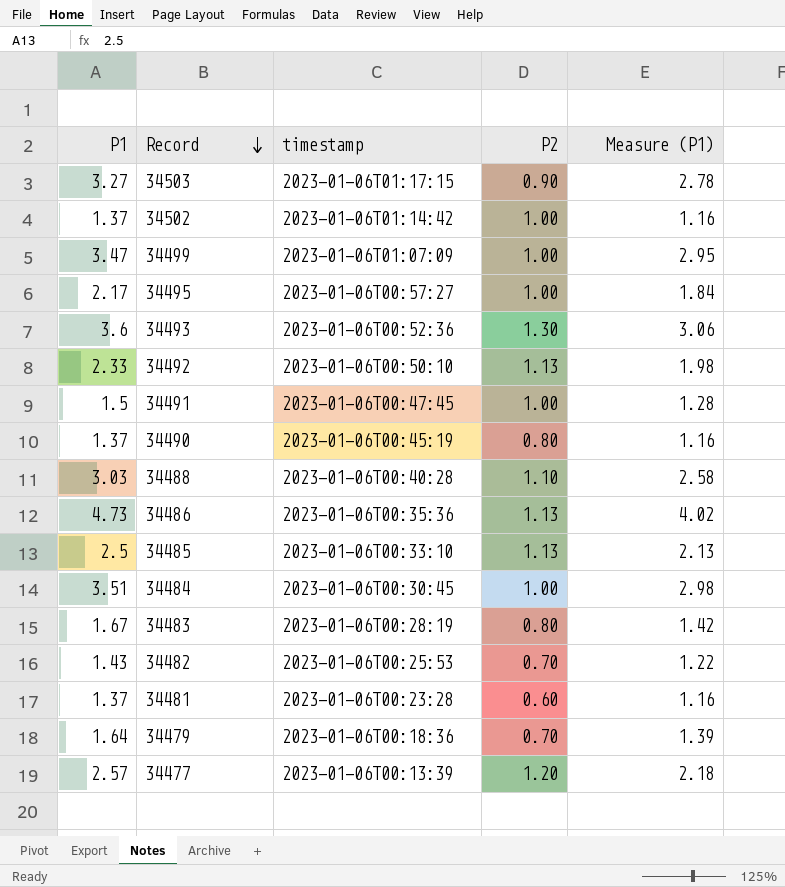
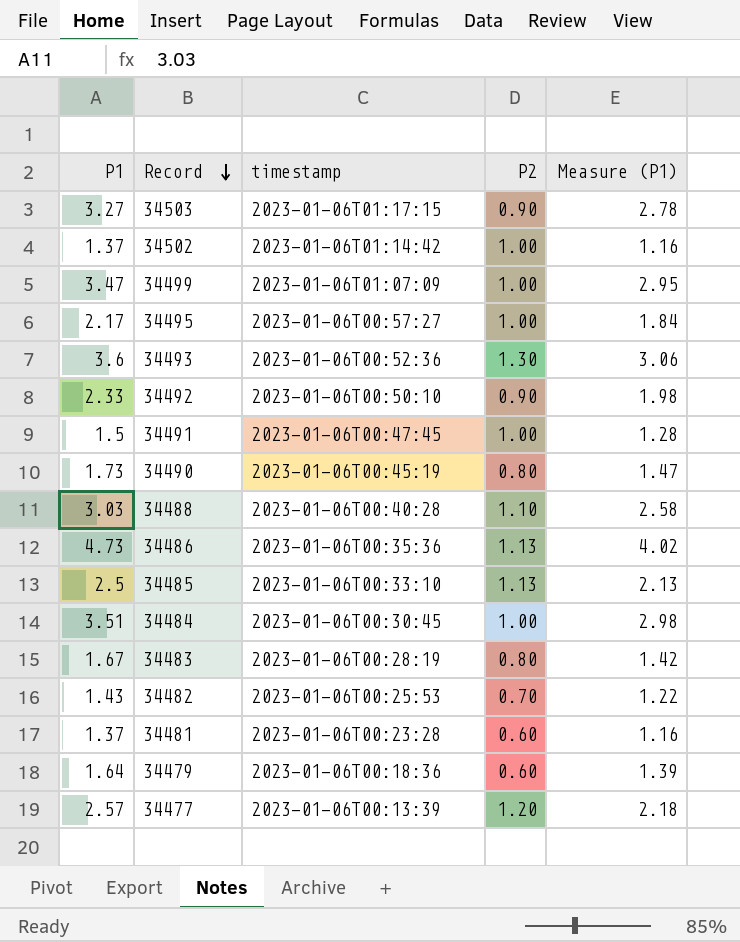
34492 | P2: 1.13 -> 0.90
34490 | P1: 1.37 -> 1.73
34490 | Measure (P1): 1.16 -> 1.47
34479 | P2: 0.70 -> 0.60

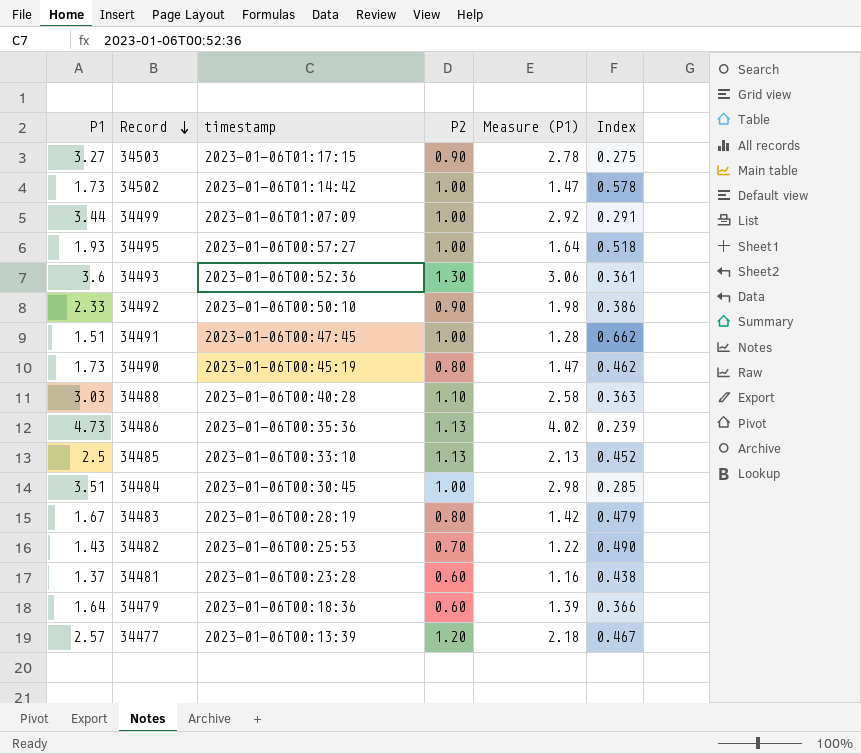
column Index | formula: none -> [P2] / [P1]
34502 | P1: 1.37 -> 1.73
34502 | Measure (P1): 1.16 -> 1.47
34499 | P1: 3.47 -> 3.44
34499 | Measure (P1): 2.95 -> 2.92
34495 | P1: 2.17 -> 1.93
34495 | Measure (P1): 1.84 -> 1.64
34491 | P1: 1.5 -> 1.51

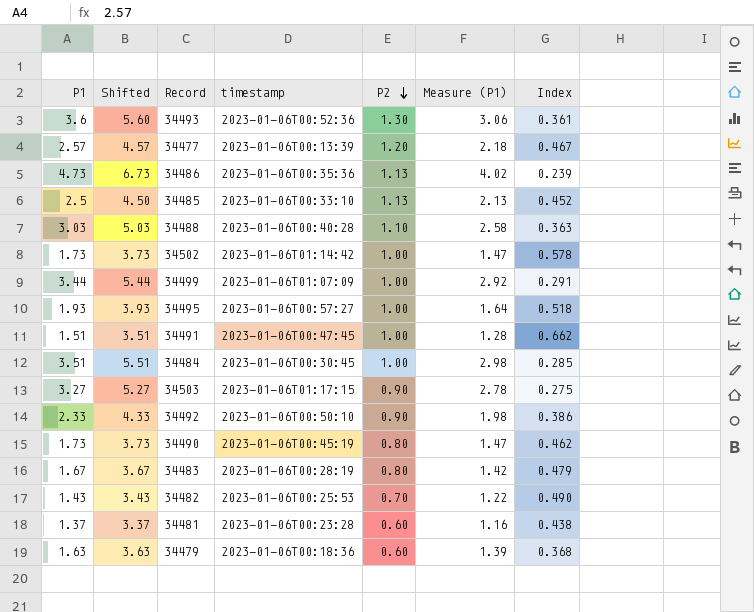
row order: Record descending -> P2 descending
column Shifted | formula: none -> [P1] + 2
34479 | P1: 1.64 -> 1.63
34479 | Index: 0.366 -> 0.368

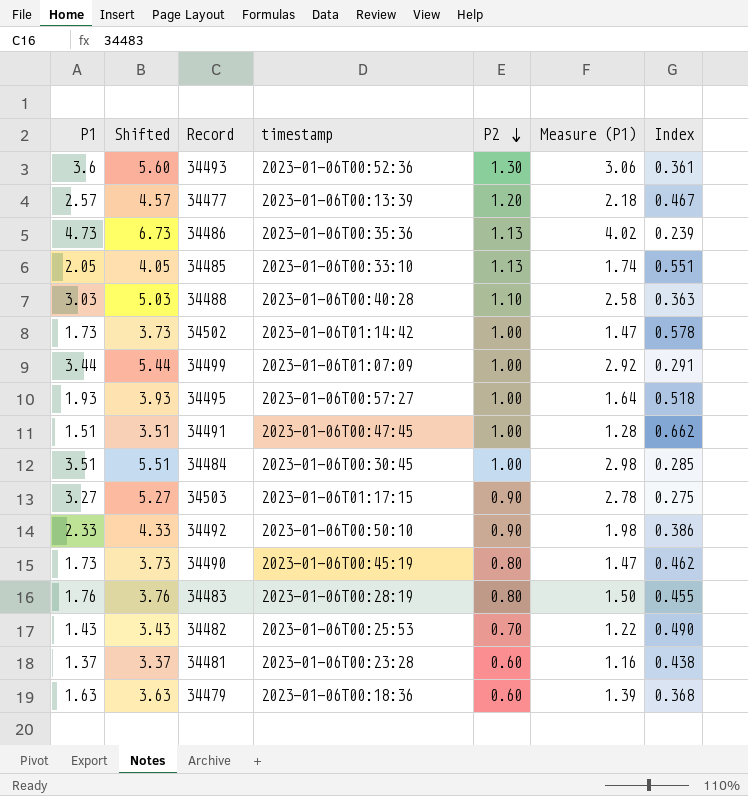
34485 | P1: 2.5 -> 2.05
34485 | Shifted: 4.50 -> 4.05
34485 | Measure (P1): 2.13 -> 1.74
34485 | Index: 0.452 -> 0.551
34483 | P1: 1.67 -> 1.76
34483 | Shifted: 3.67 -> 3.76
34483 | Measure (P1): 1.42 -> 1.50
34483 | Index: 0.479 -> 0.455

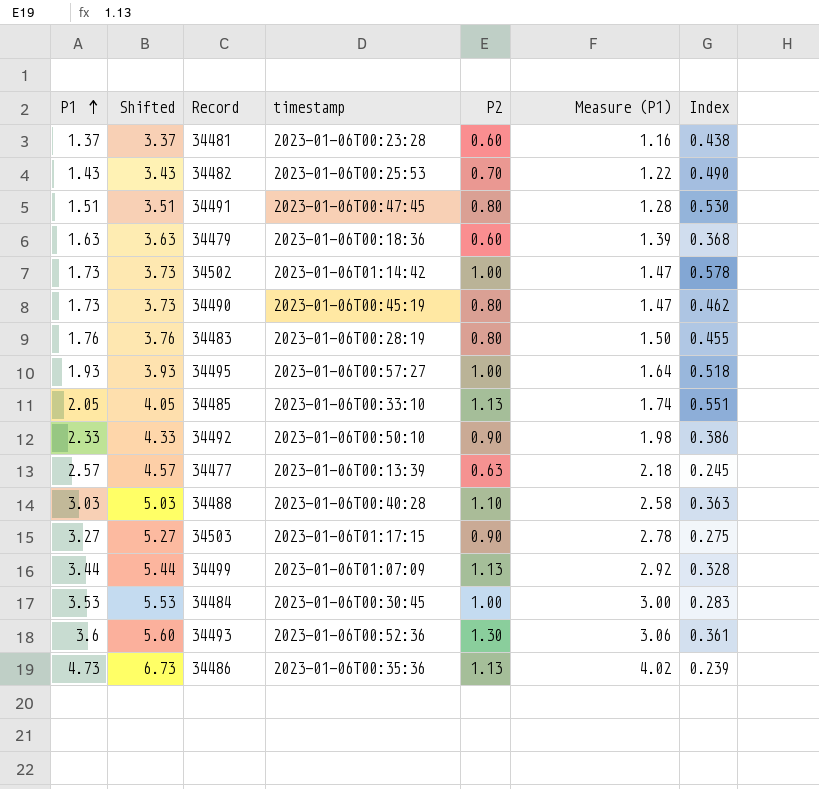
row order: P2 descending -> P1 ascending
34491 | P2: 1.00 -> 0.80
34491 | Index: 0.662 -> 0.530
34477 | P2: 1.20 -> 0.63
34477 | Index: 0.467 -> 0.245
34499 | P2: 1.00 -> 1.13
34499 | Index: 0.291 -> 0.328
34484 | P1: 3.51 -> 3.53
34484 | Shifted: 5.51 -> 5.53
34484 | Measure (P1): 2.98 -> 3.00
34484 | Index: 0.285 -> 0.283

